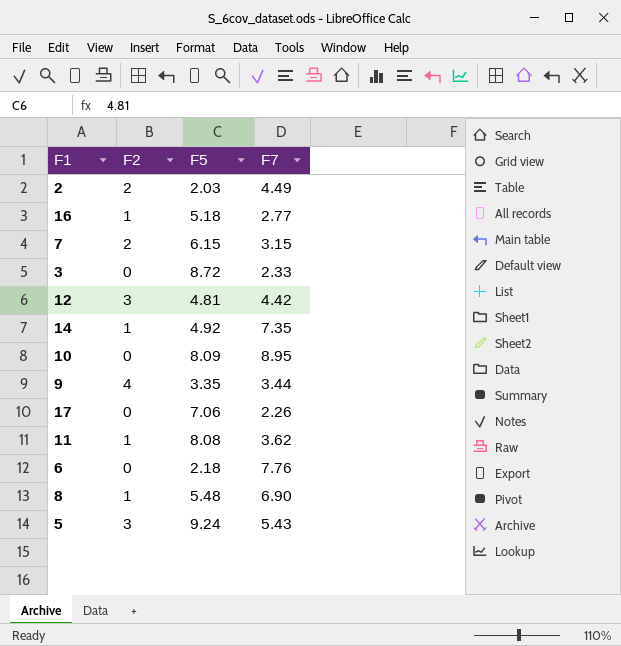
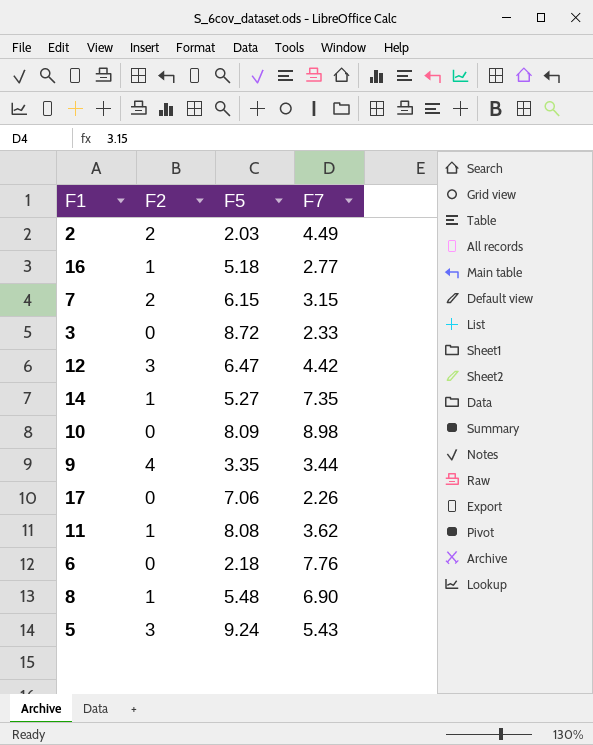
12 | F5: 4.81 -> 6.47
14 | F5: 4.92 -> 5.27
10 | F7: 8.95 -> 8.98

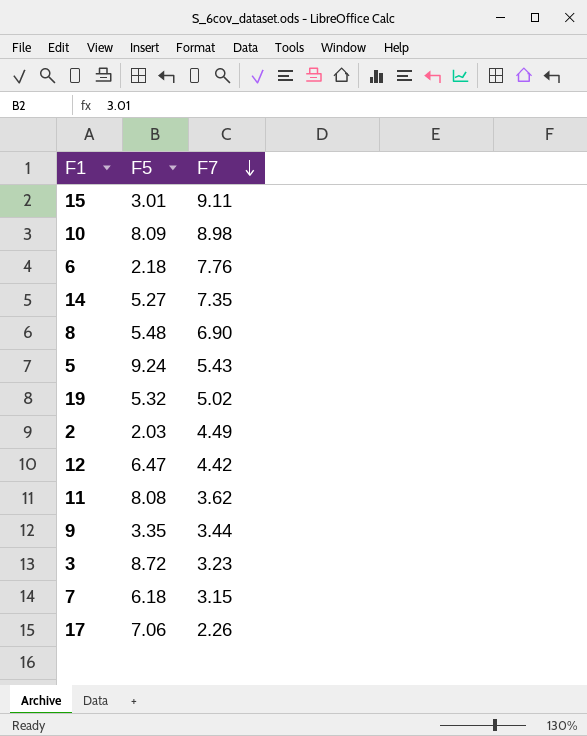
row order: none -> F7 descending
column F2 | position: 2 -> none
row 16: 1 | 5.18 | 2.77 -> none
row 15: none -> 3.01 | 9.11
row 19: none -> 5.32 | 5.02
3 | F7: 2.33 -> 3.23
7 | F5: 6.15 -> 6.18

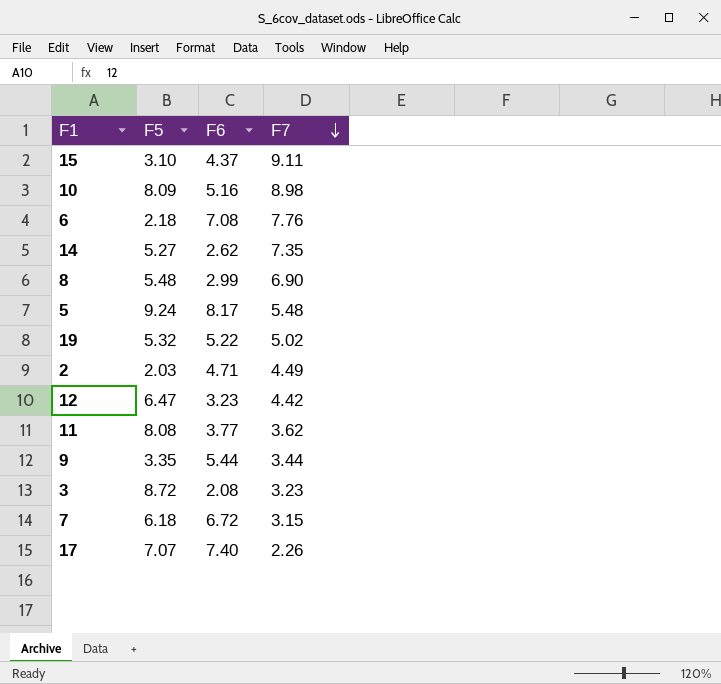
column F6 | position: none -> 3
15 | F5: 3.01 -> 3.10
5 | F7: 5.43 -> 5.48
17 | F5: 7.06 -> 7.07

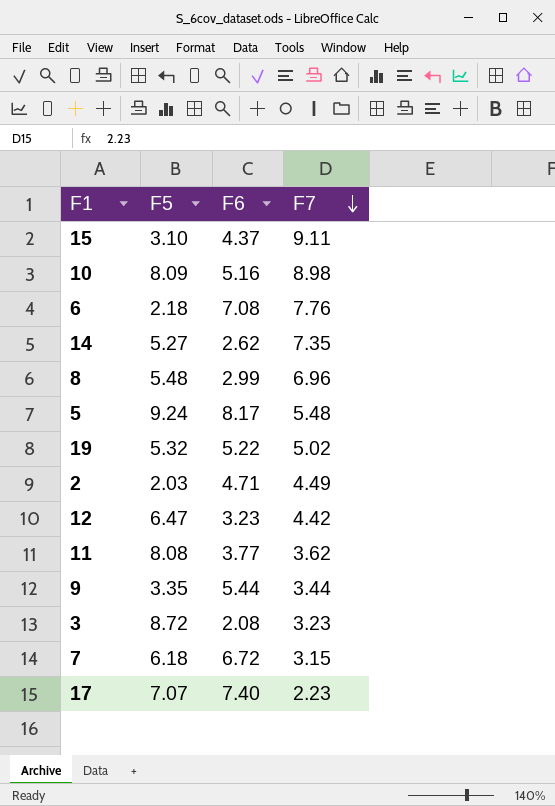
8 | F7: 6.90 -> 6.96
17 | F7: 2.26 -> 2.23

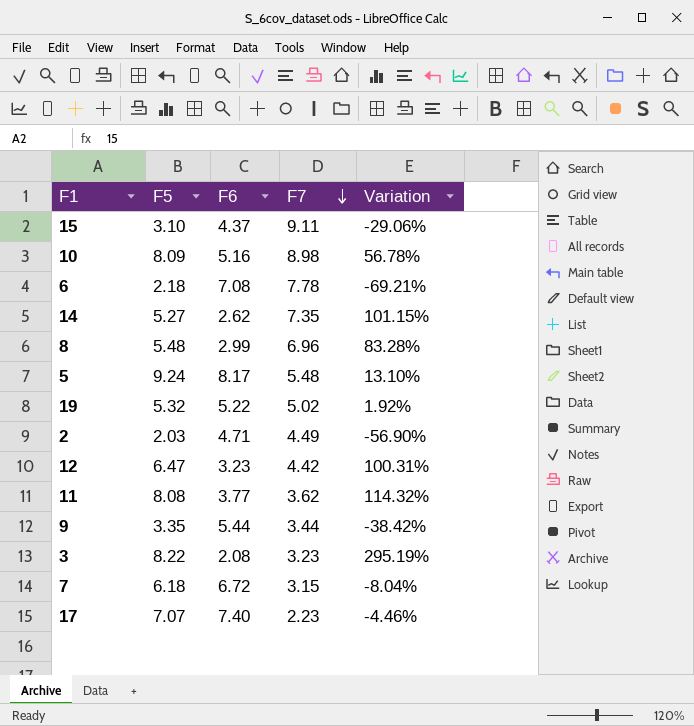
column Variation | formula: none -> ([F5] - [F6]) / [F6]
6 | F7: 7.76 -> 7.78
3 | F5: 8.72 -> 8.22

